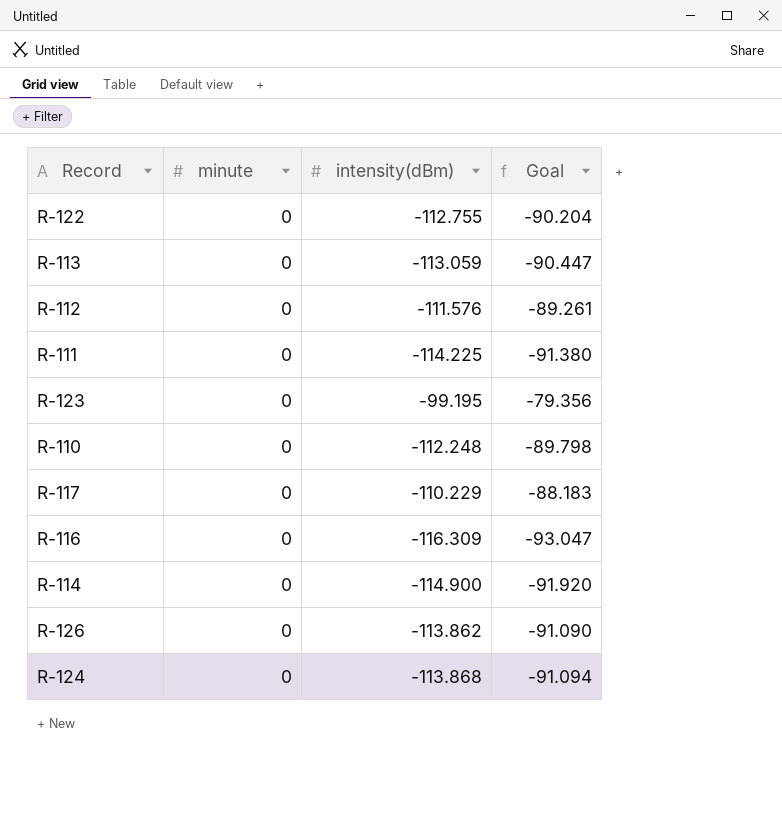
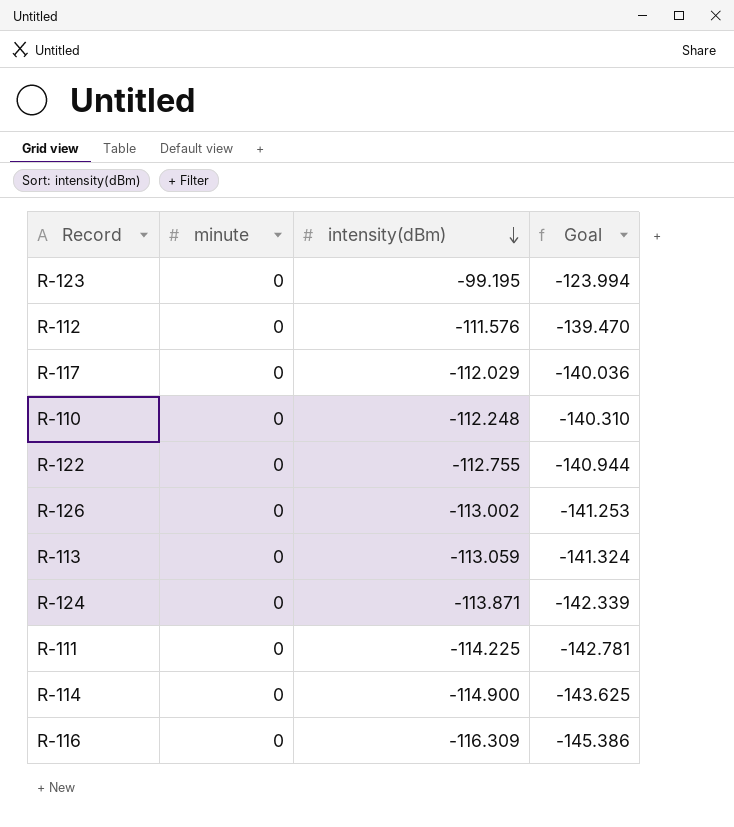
row order: none -> intensity(dBm) descending
column Goal | formula: [intensity(dBm)] * 0.8 -> [intensity(dBm)] * 1.25
R-117 | intensity(dBm): -110.229 -> -112.029
R-126 | intensity(dBm): -113.862 -> -113.002
R-124 | intensity(dBm): -113.868 -> -113.871

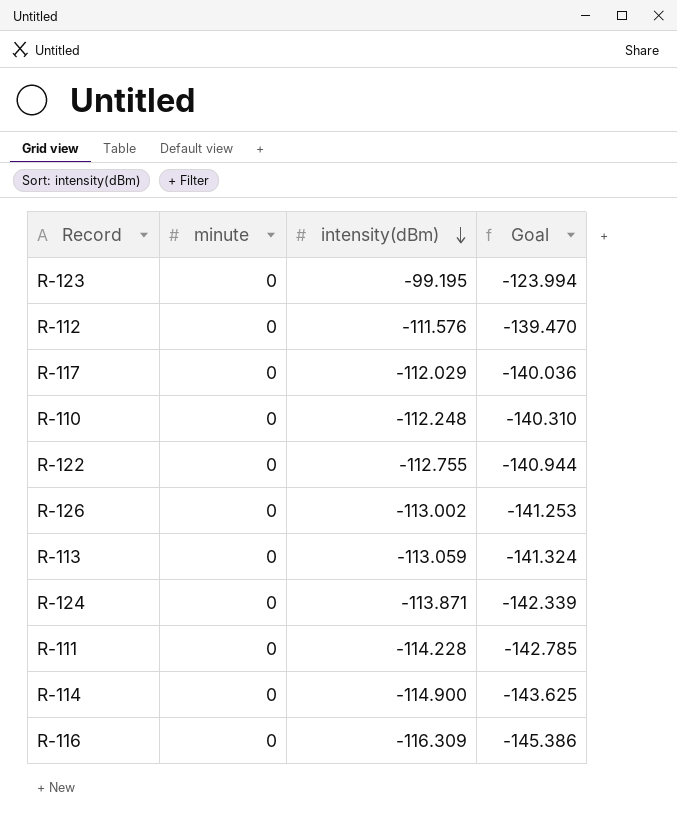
R-111 | intensity(dBm): -114.225 -> -114.228
R-111 | Goal: -142.781 -> -142.785

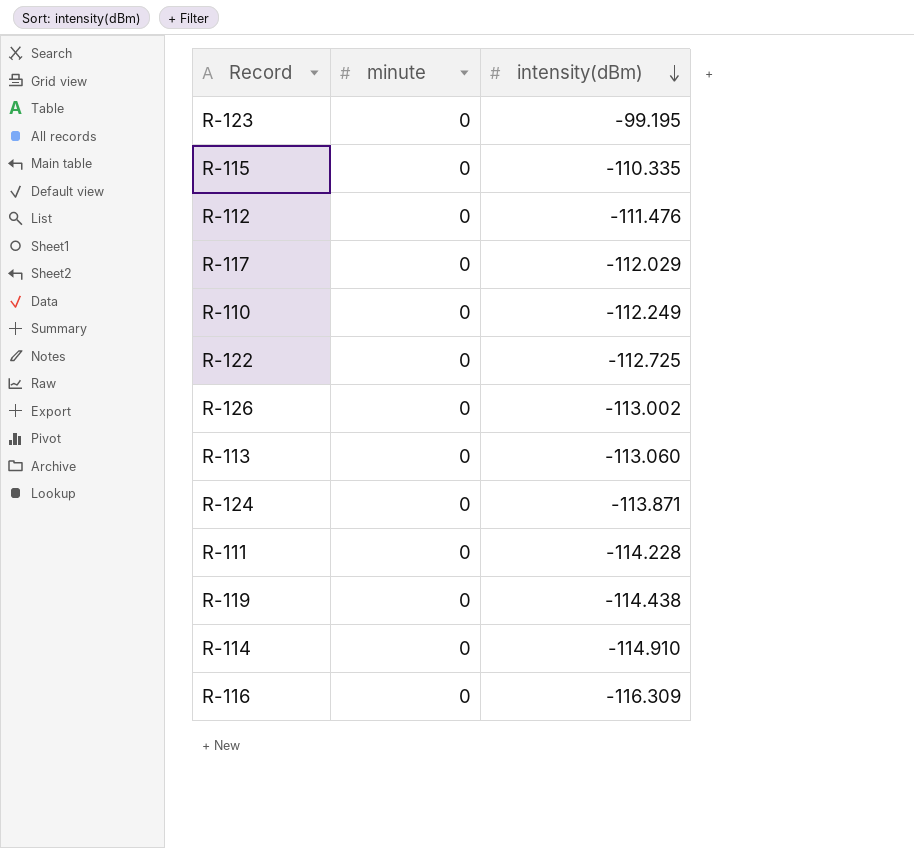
column Goal | formula: [intensity(dBm)] * 1.25 -> none
row R-115: none -> 0 | -110.335
R-112 | intensity(dBm): -111.576 -> -111.476
R-110 | intensity(dBm): -112.248 -> -112.249
R-122 | intensity(dBm): -112.755 -> -112.725
R-113 | intensity(dBm): -113.059 -> -113.060
row R-119: none -> 0 | -114.438
R-114 | intensity(dBm): -114.900 -> -114.910

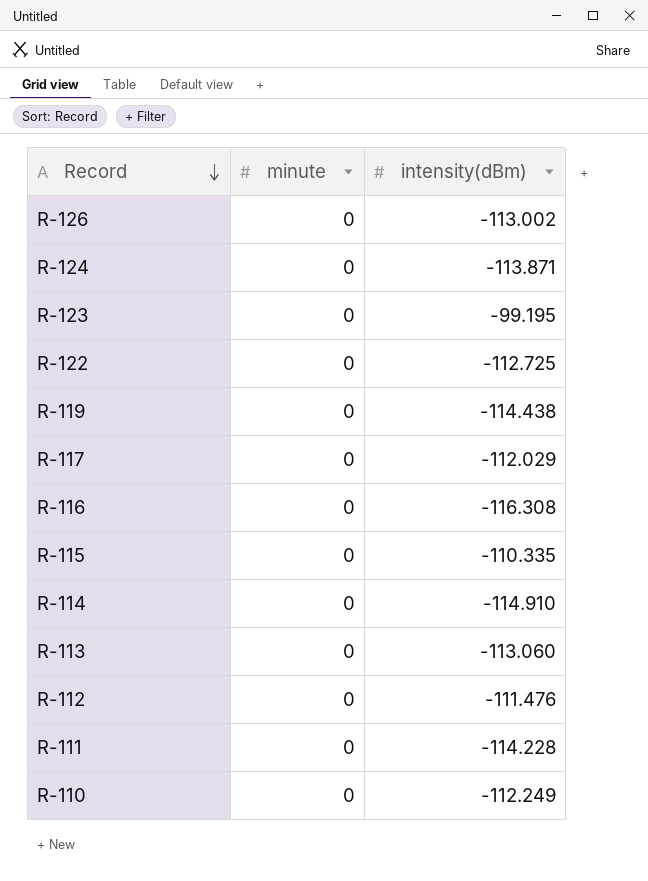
row order: intensity(dBm) descending -> Record descending
R-116 | intensity(dBm): -116.309 -> -116.308

